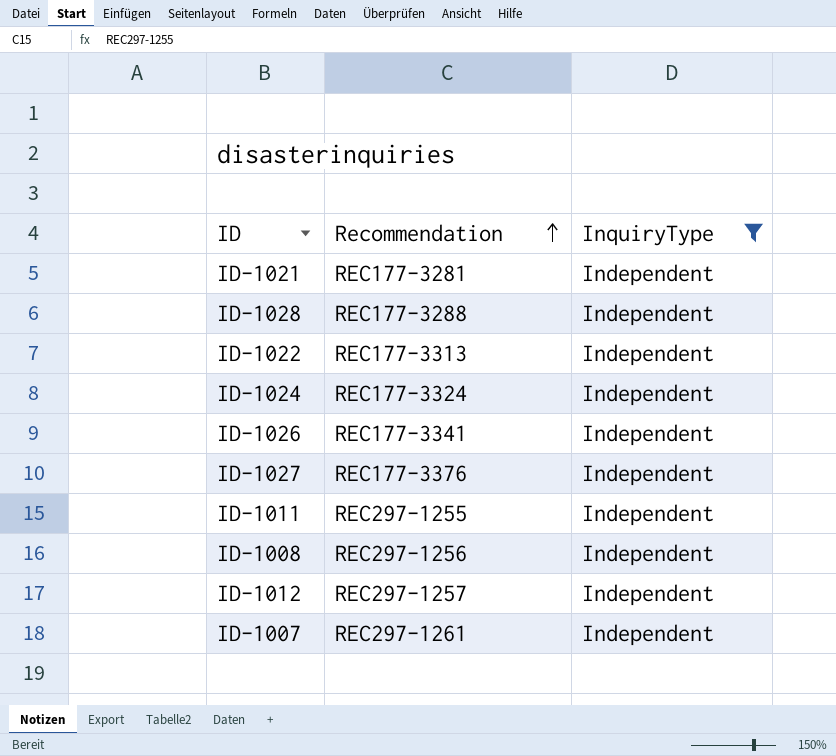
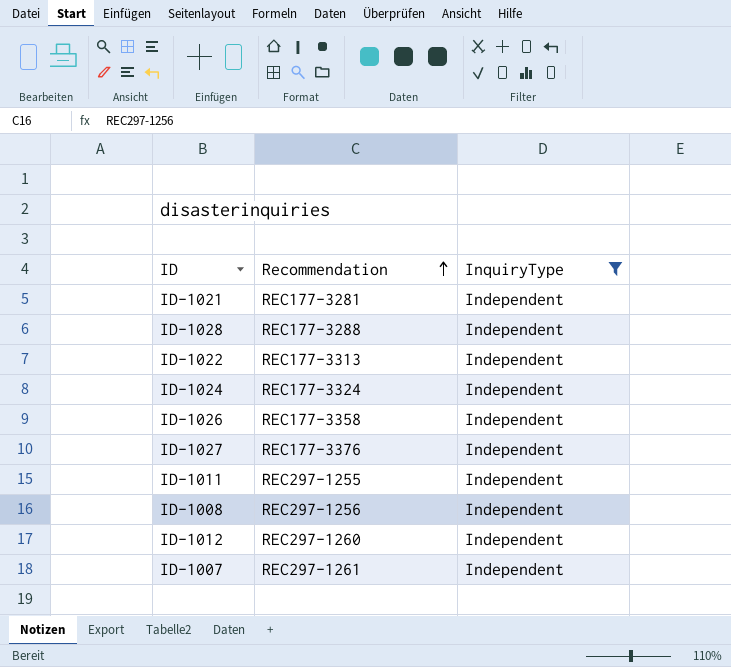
ID-1026 | Recommendation: REC177-3341 -> REC177-3358
ID-1012 | Recommendation: REC297-1257 -> REC297-1260

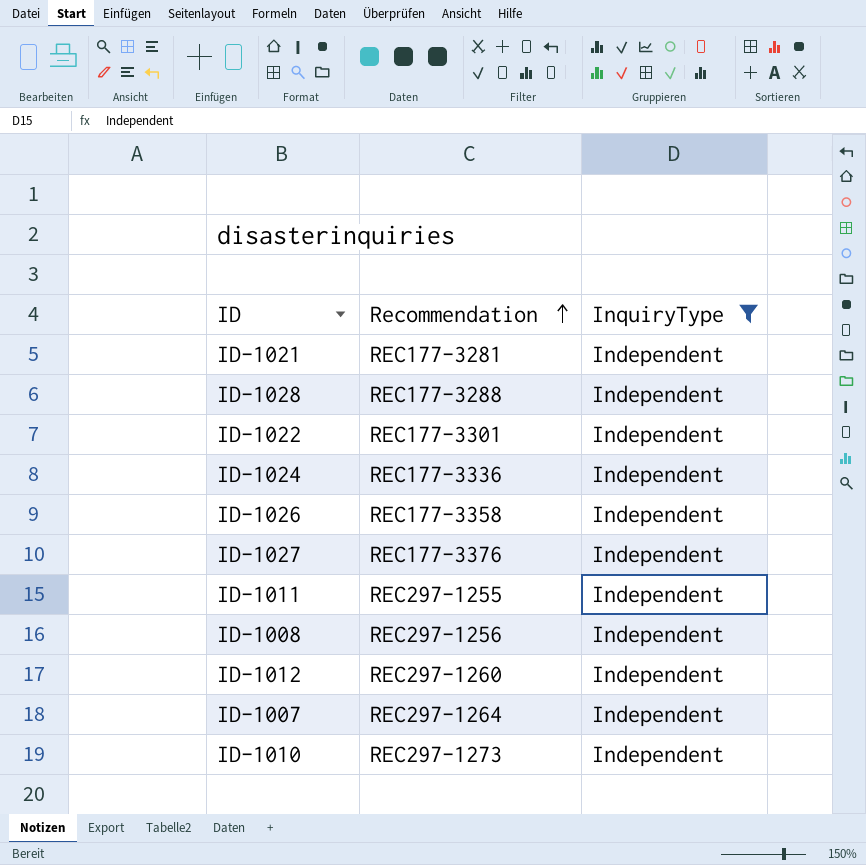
ID-1022 | Recommendation: REC177-3313 -> REC177-3301
ID-1024 | Recommendation: REC177-3324 -> REC177-3336
ID-1007 | Recommendation: REC297-1261 -> REC297-1264
row ID-1010: none -> REC297-1273 | Independent

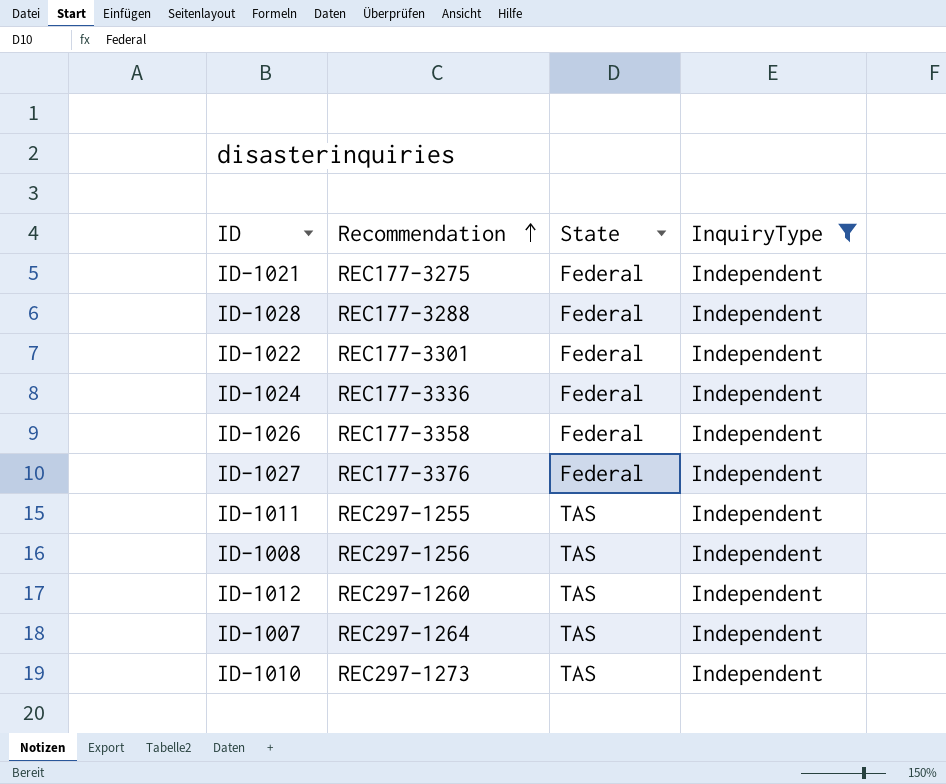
column State | position: none -> 3
ID-1021 | Recommendation: REC177-3281 -> REC177-3275

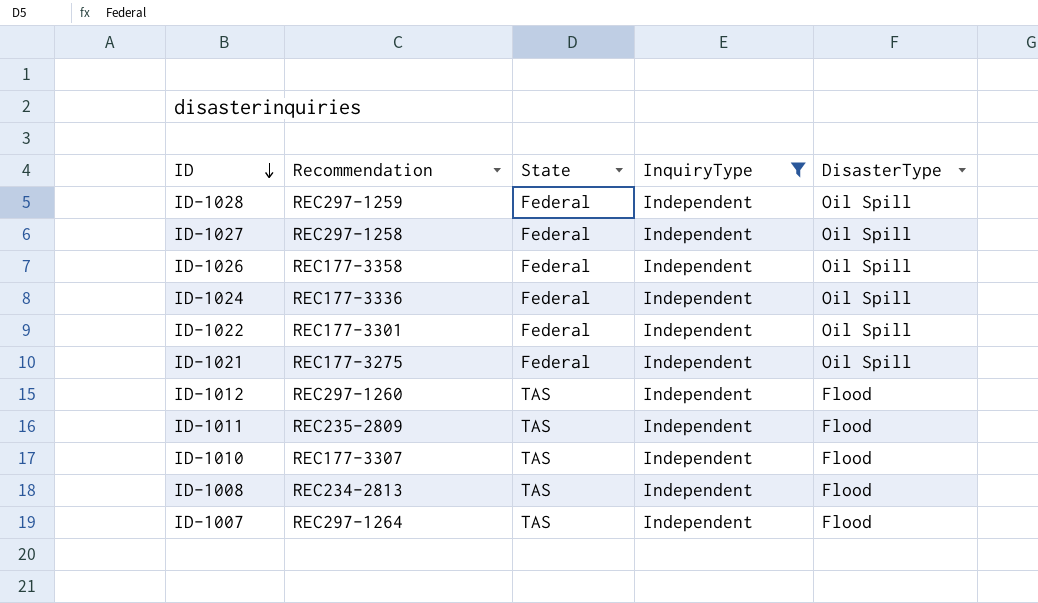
row order: Recommendation ascending -> ID descending
column DisasterType | position: none -> 5
ID-1028 | Recommendation: REC177-3288 -> REC297-1259
ID-1027 | Recommendation: REC177-3376 -> REC297-1258
ID-1011 | Recommendation: REC297-1255 -> REC235-2809
ID-1010 | Recommendation: REC297-1273 -> REC177-3307
ID-1008 | Recommendation: REC297-1256 -> REC234-2813

